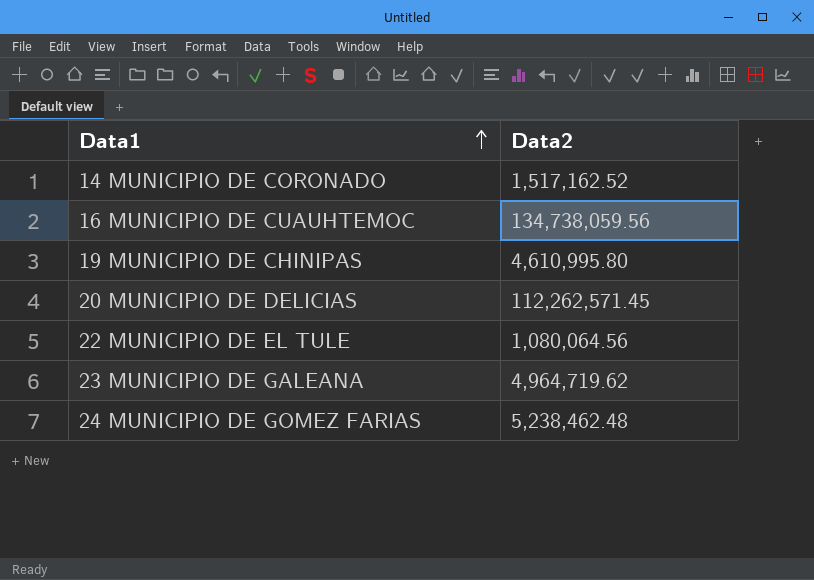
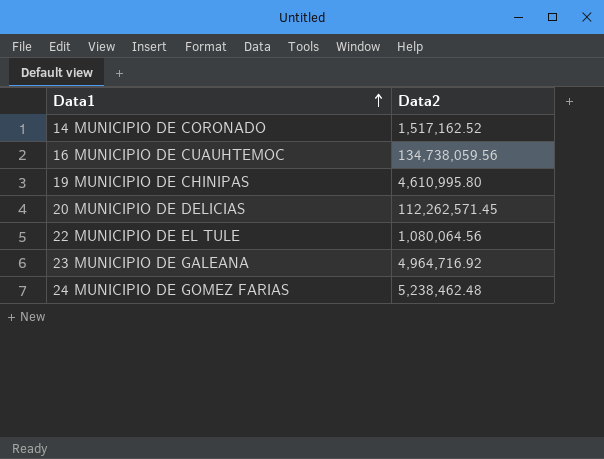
23 MUNICIPIO DE GALEANA | Data2: 4,964,719.62 -> 4,964,716.92

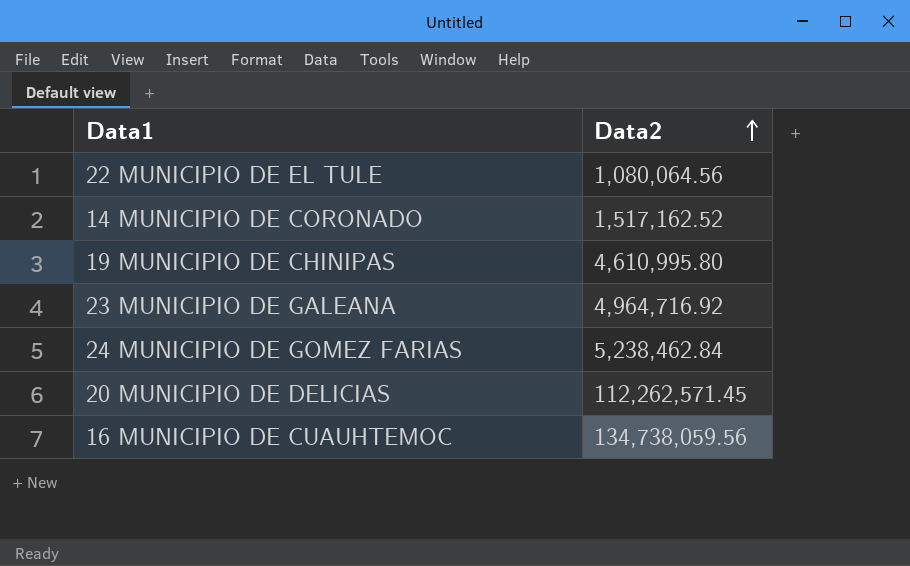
row order: Data1 ascending -> Data2 ascending
24 MUNICIPIO DE GOMEZ FARIAS | Data2: 5,238,462.48 -> 5,238,462.84

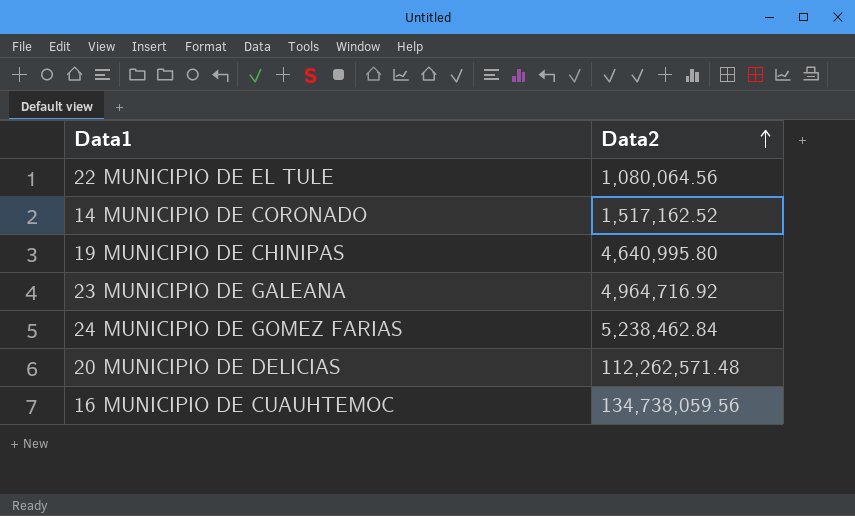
19 MUNICIPIO DE CHINIPAS | Data2: 4,610,995.80 -> 4,640,995.80
20 MUNICIPIO DE DELICIAS | Data2: 112,262,571.45 -> 112,262,571.48

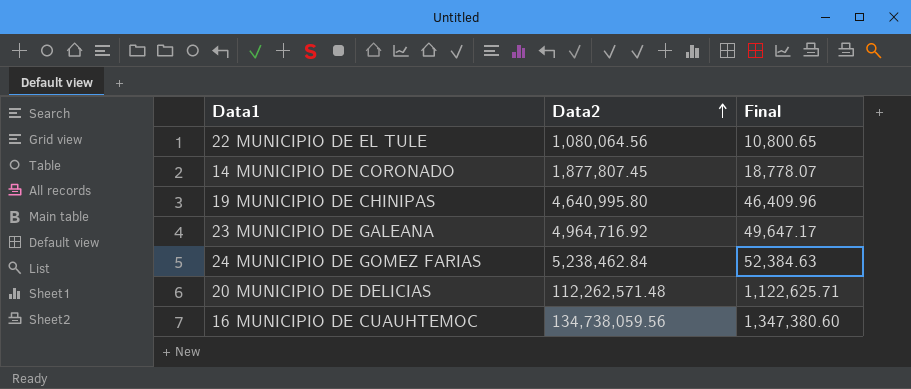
column Final | formula: none -> [Data2] * 0.01
14 MUNICIPIO DE CORONADO | Data2: 1,517,162.52 -> 1,877,807.45

